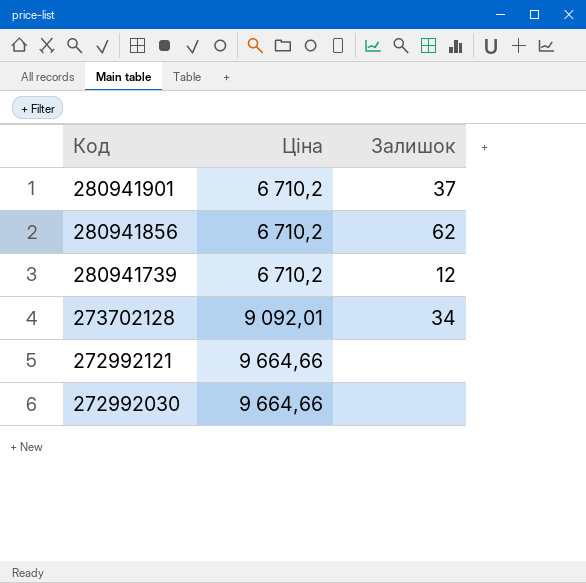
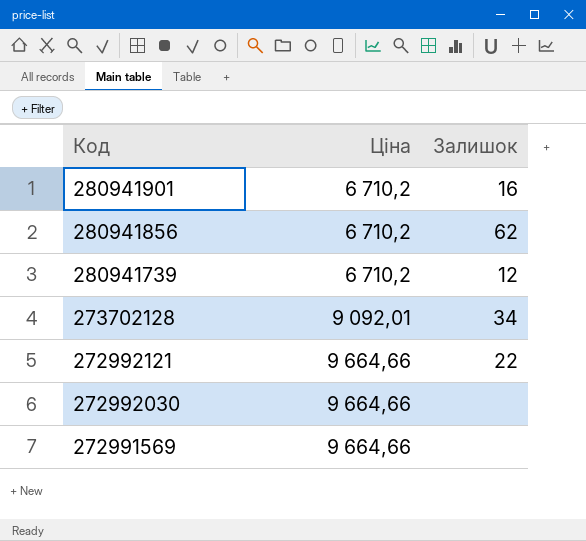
280941901 | Залишок: 37 -> 16
272992121 | Залишок: none -> 22
row 272991569: none -> 9 664,66 | none

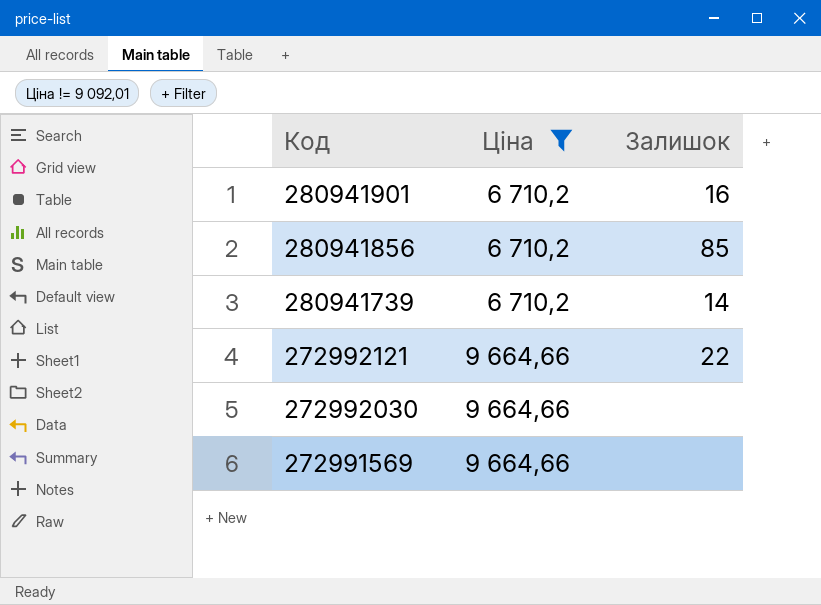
filter: none -> Ціна != 9 092,01
280941856 | Залишок: 62 -> 85
280941739 | Залишок: 12 -> 14

